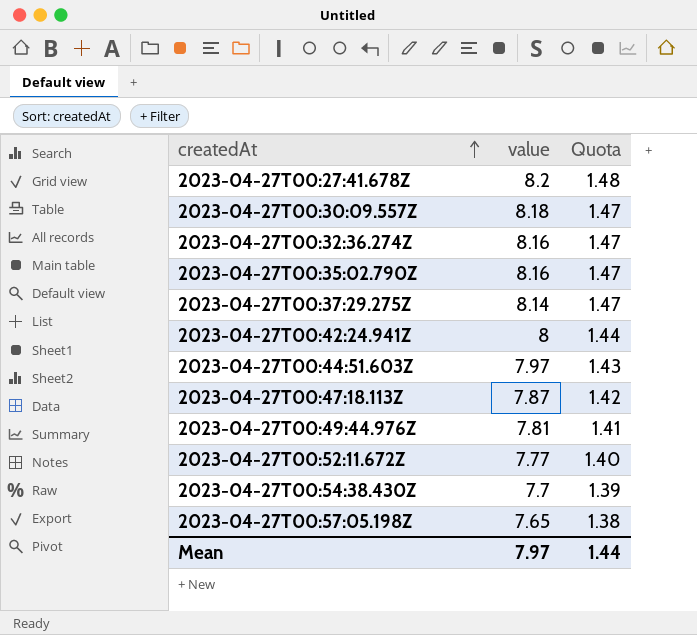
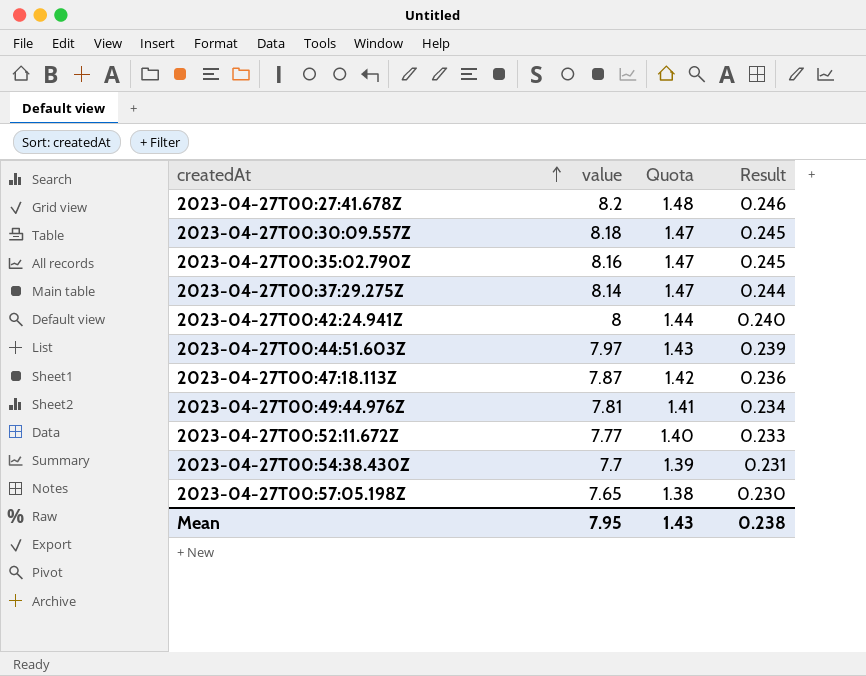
column Result | formula: none -> [value] * 0.03
row 2023-04-27T00:32:36.274Z: 8.16 | 1.47 -> none
Mean | value: 7.97 -> 7.95
Mean | Quota: 1.44 -> 1.43

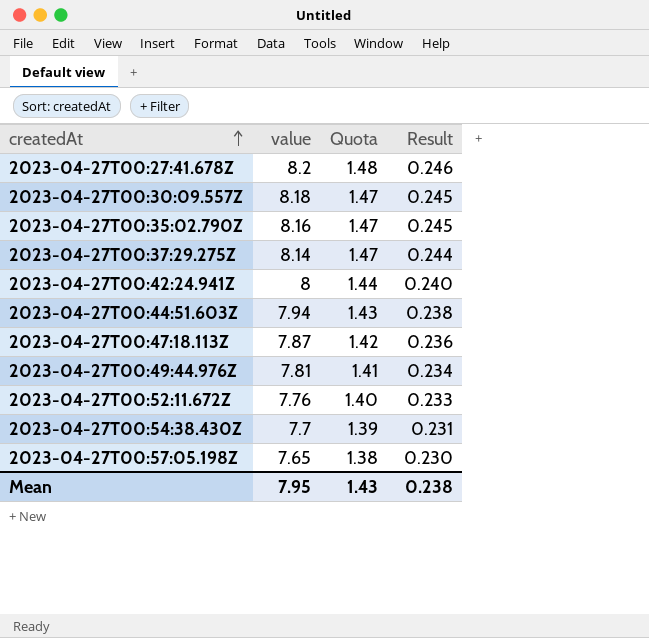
2023-04-27T00:44:51.603Z | value: 7.97 -> 7.94
2023-04-27T00:44:51.603Z | Result: 0.239 -> 0.238
2023-04-27T00:52:11.672Z | value: 7.77 -> 7.76

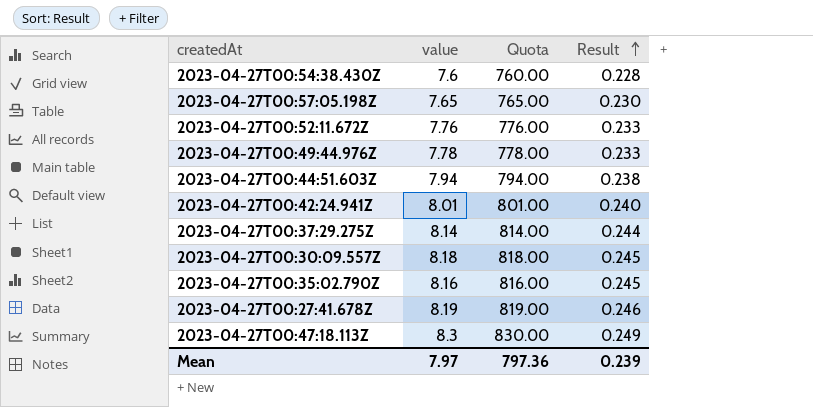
row order: createdAt ascending -> Result ascending
column Quota | formula: [value] * 0.18 -> [value] * 100
2023-04-27T00:54:38.430Z | value: 7.7 -> 7.6
2023-04-27T00:54:38.430Z | Result: 0.231 -> 0.228
2023-04-27T00:49:44.976Z | value: 7.81 -> 7.78
2023-04-27T00:49:44.976Z | Result: 0.234 -> 0.233
2023-04-27T00:42:24.941Z | value: 8 -> 8.01
2023-04-27T00:27:41.678Z | value: 8.2 -> 8.19
2023-04-27T00:47:18.113Z | value: 7.87 -> 8.3
2023-04-27T00:47:18.113Z | Result: 0.236 -> 0.249
Mean | value: 7.95 -> 7.97
Mean | Quota: 1.43 -> 797.36
Mean | Result: 0.238 -> 0.239

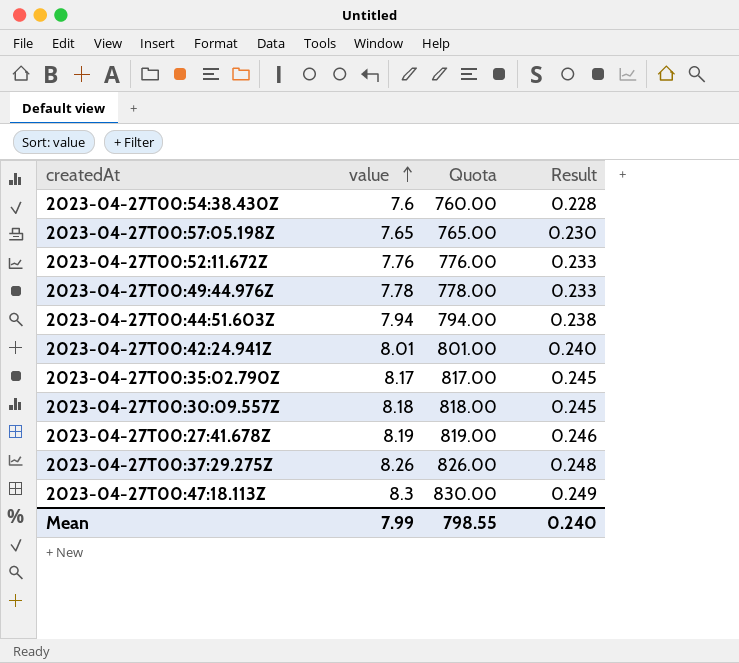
row order: Result ascending -> value ascending
2023-04-27T00:35:02.790Z | value: 8.16 -> 8.17
2023-04-27T00:35:02.790Z | Quota: 816.00 -> 817.00
2023-04-27T00:37:29.275Z | value: 8.14 -> 8.26
2023-04-27T00:37:29.275Z | Quota: 814.00 -> 826.00
2023-04-27T00:37:29.275Z | Result: 0.244 -> 0.248
Mean | value: 7.97 -> 7.99
Mean | Quota: 797.36 -> 798.55
Mean | Result: 0.239 -> 0.240

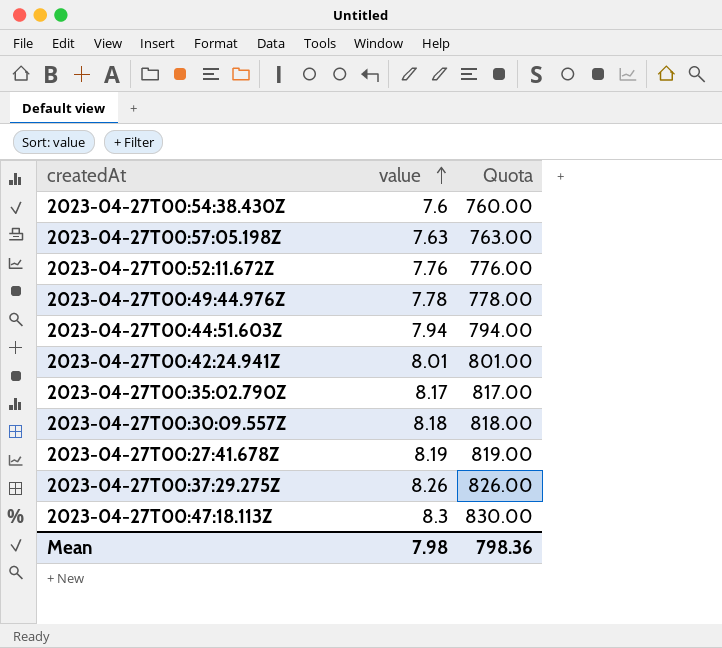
column Result | formula: [value] * 0.03 -> none
2023-04-27T00:57:05.198Z | value: 7.65 -> 7.63
2023-04-27T00:57:05.198Z | Quota: 765.00 -> 763.00
Mean | value: 7.99 -> 7.98
Mean | Quota: 798.55 -> 798.36

